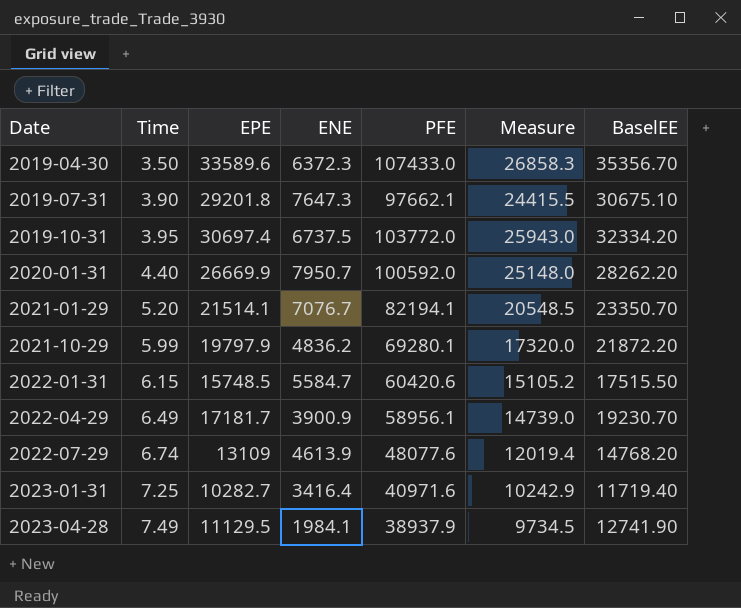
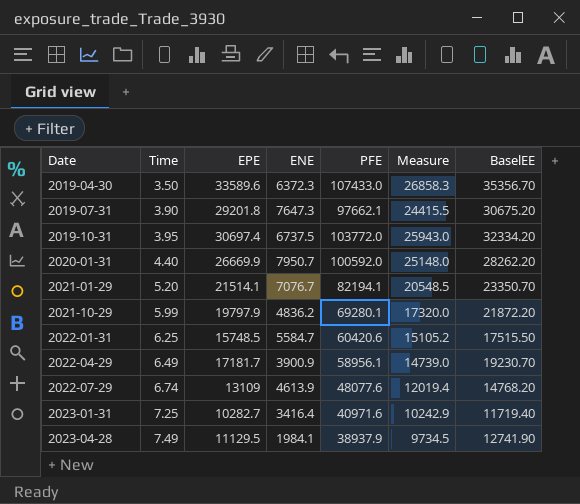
2019-07-31 | BaselEE: 30675.10 -> 30675.20
2022-01-31 | Time: 6.15 -> 6.25

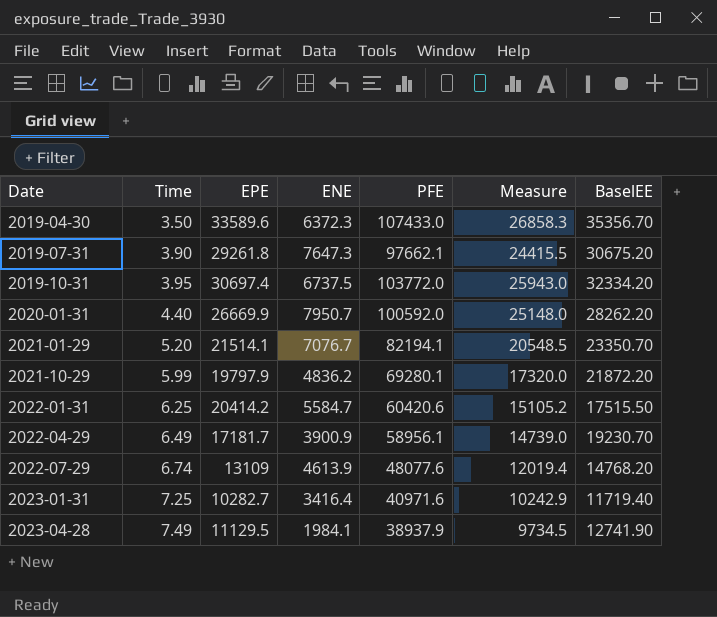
2019-07-31 | EPE: 29201.8 -> 29261.8
2022-01-31 | EPE: 15748.5 -> 20414.2

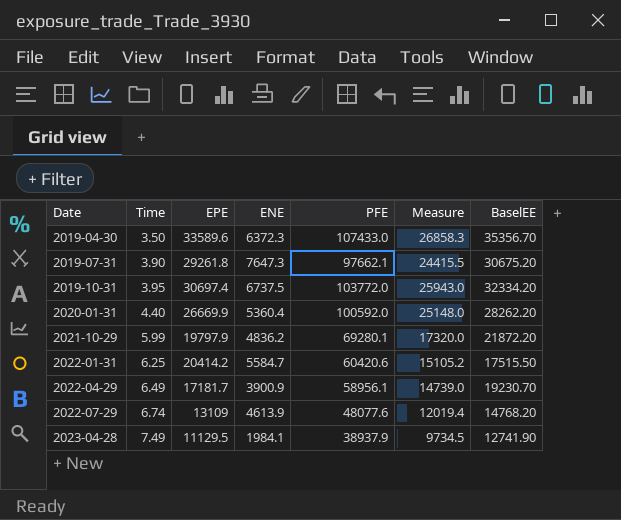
row 2021-01-29: 5.20 | 21514.1 | 7076.7 | 82194.1 | 20548.5 | 23350.70 -> none
row 2023-01-31: 7.25 | 10282.7 | 3416.4 | 40971.6 | 10242.9 | 11719.40 -> none
2020-01-31 | ENE: 7950.7 -> 5360.4

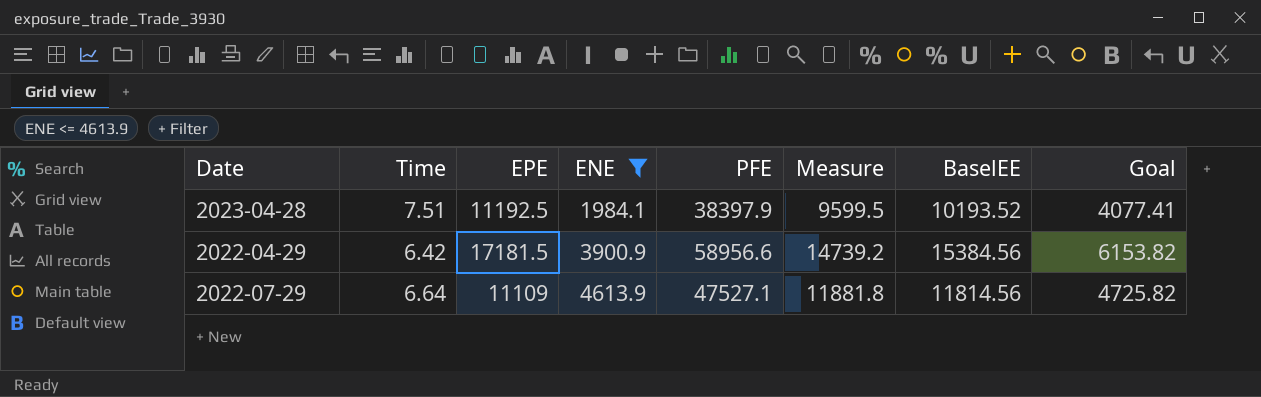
filter: none -> ENE <= 4613.9
row order: Date ascending -> ENE ascending
column Goal | formula: none -> [BaselEE] * 0.4
2023-04-28 | Time: 7.49 -> 7.51
2023-04-28 | EPE: 11129.5 -> 11192.5
2023-04-28 | PFE: 38937.9 -> 38397.9
2023-04-28 | Measure: 9734.5 -> 9599.5
2023-04-28 | BaselEE: 12741.90 -> 10193.52
2022-04-29 | Time: 6.49 -> 6.42
2022-04-29 | EPE: 17181.7 -> 17181.5
2022-04-29 | PFE: 58956.1 -> 58956.6
2022-04-29 | Measure: 14739.0 -> 14739.2
2022-04-29 | BaselEE: 19230.70 -> 15384.56
2022-07-29 | Time: 6.74 -> 6.64
2022-07-29 | EPE: 13109 -> 11109
2022-07-29 | PFE: 48077.6 -> 47527.1
2022-07-29 | Measure: 12019.4 -> 11881.8
2022-07-29 | BaselEE: 14768.20 -> 11814.56

